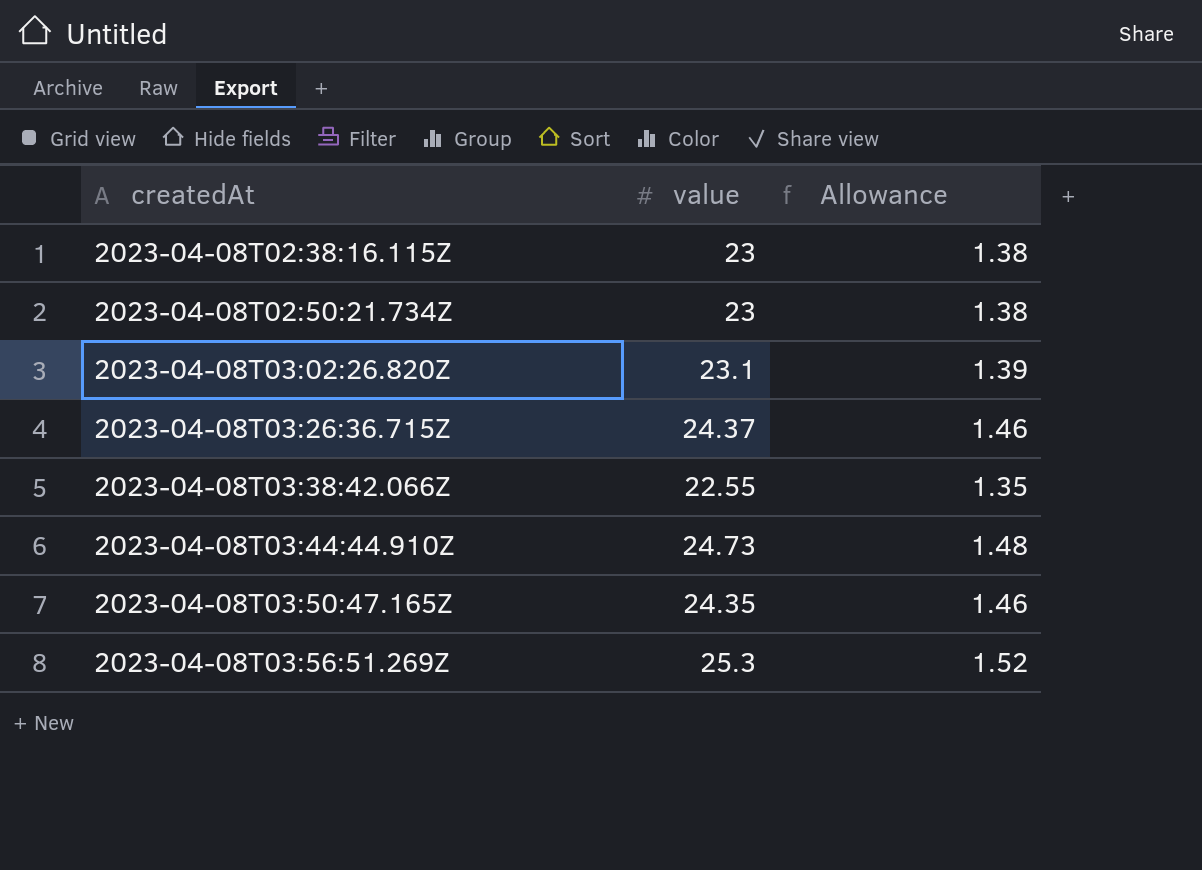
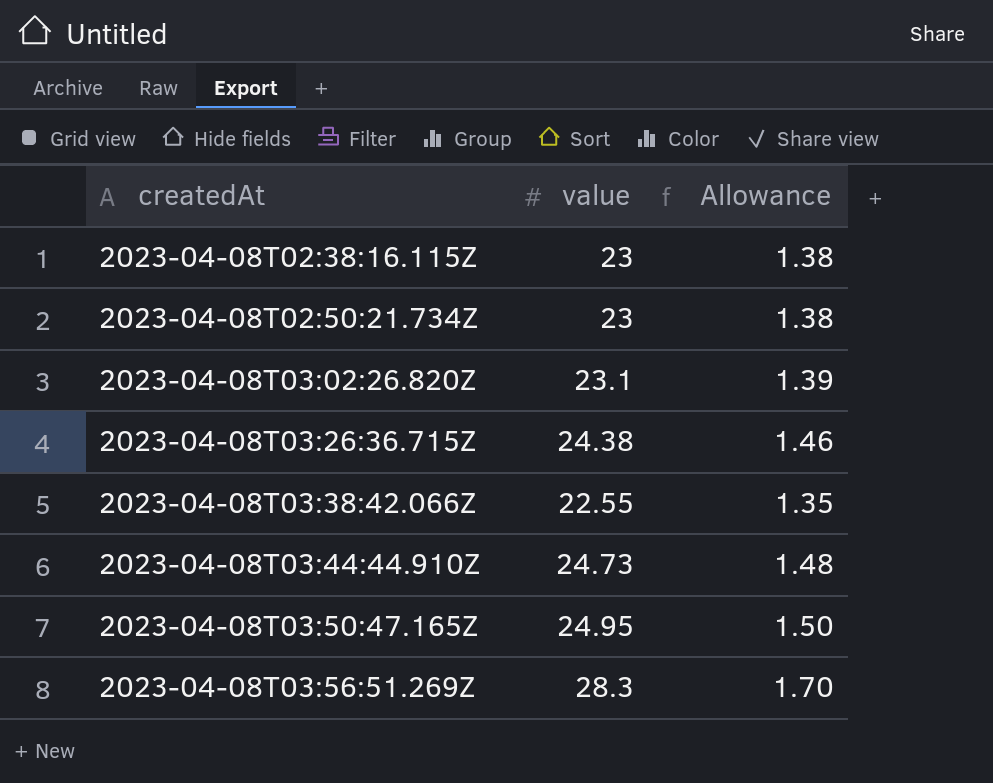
2023-04-08T03:26:36.715Z | value: 24.37 -> 24.38
2023-04-08T03:50:47.165Z | value: 24.35 -> 24.95
2023-04-08T03:50:47.165Z | Allowance: 1.46 -> 1.50
2023-04-08T03:56:51.269Z | value: 25.3 -> 28.3
2023-04-08T03:56:51.269Z | Allowance: 1.52 -> 1.70

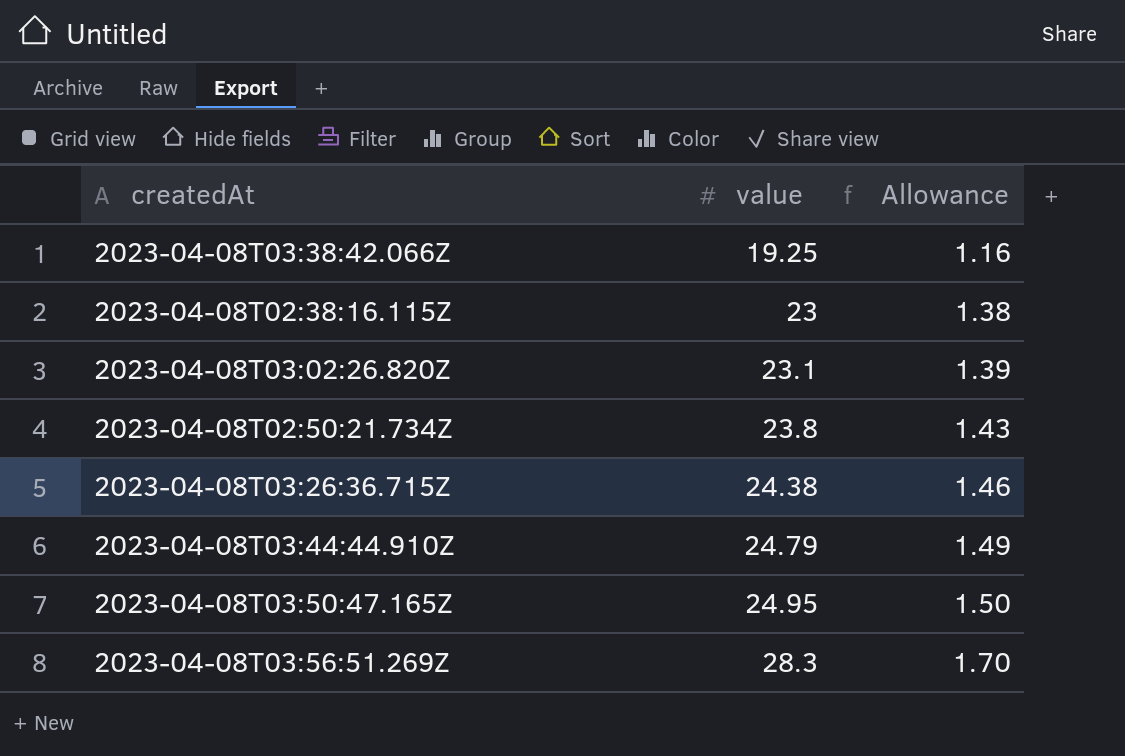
row order: createdAt ascending -> value ascending
2023-04-08T03:38:42.066Z | value: 22.55 -> 19.25
2023-04-08T03:38:42.066Z | Allowance: 1.35 -> 1.16
2023-04-08T02:50:21.734Z | value: 23 -> 23.8
2023-04-08T02:50:21.734Z | Allowance: 1.38 -> 1.43
2023-04-08T03:44:44.910Z | value: 24.73 -> 24.79
2023-04-08T03:44:44.910Z | Allowance: 1.48 -> 1.49

